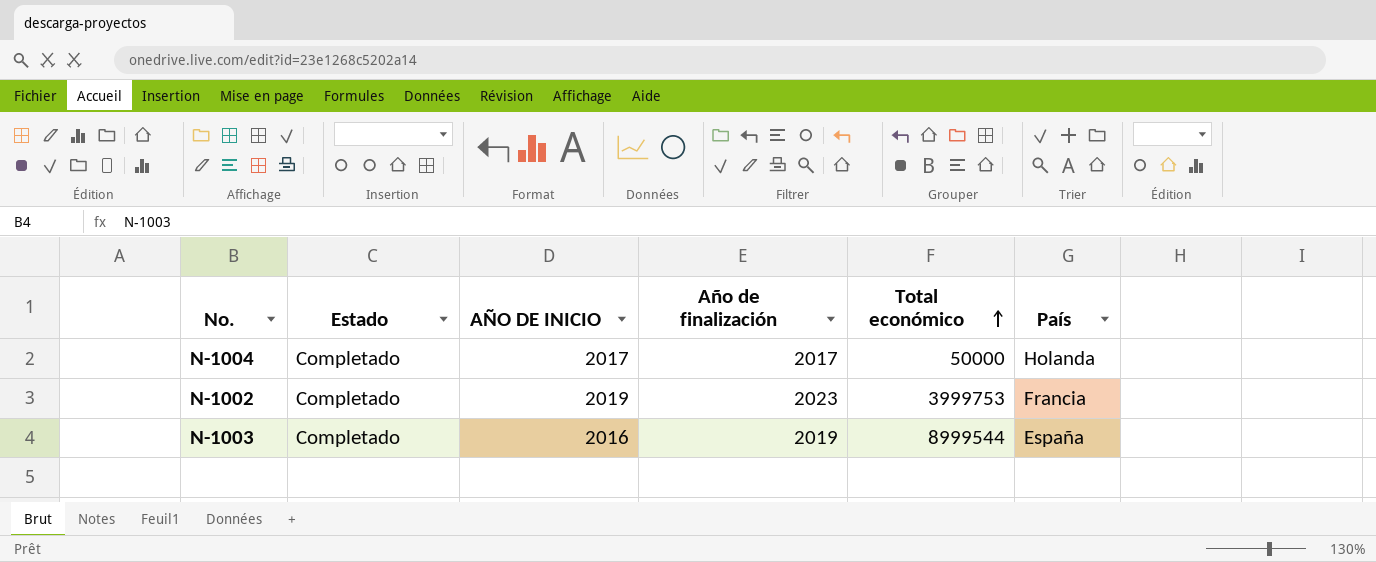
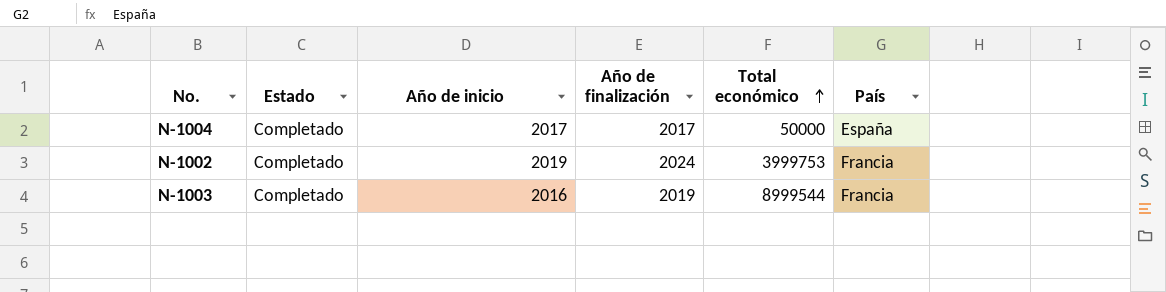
column name: AÑO DE INICIO -> Año de inicio
N-1004 | País: Holanda -> España
N-1002 | Año de finalización: 2023 -> 2024
N-1003 | País: España -> Francia

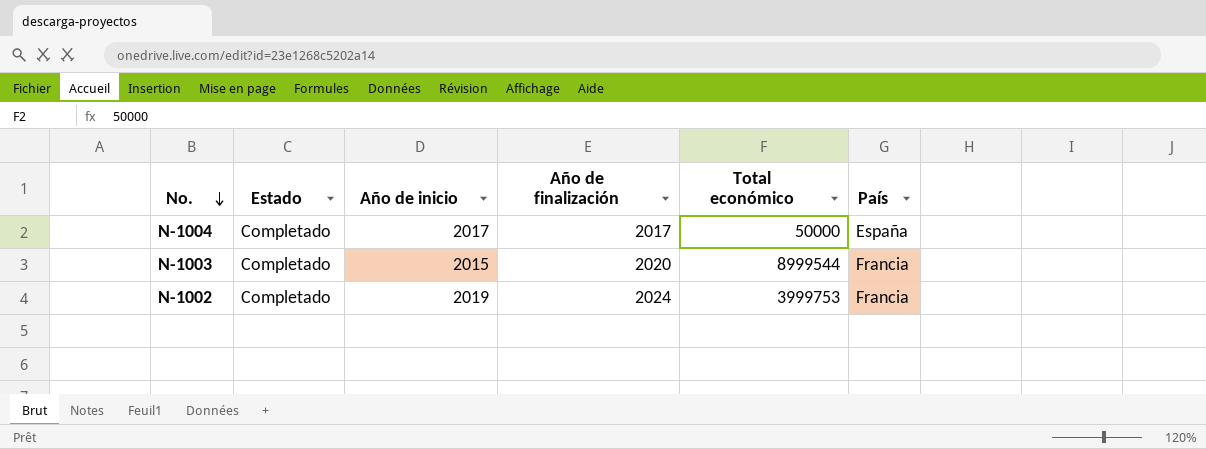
row order: Total económico ascending -> No. descending
N-1003 | Año de inicio: 2016 -> 2015
N-1003 | Año de finalización: 2019 -> 2020

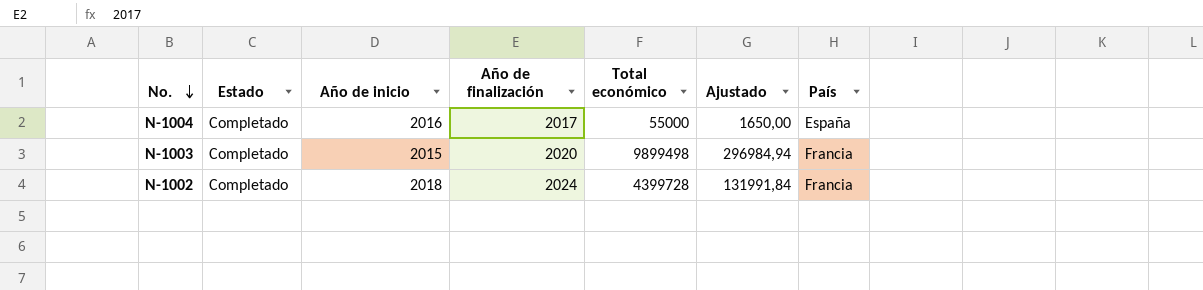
column Ajustado | formula: none -> [Total económico] * 0,03
N-1004 | Año de inicio: 2017 -> 2016
N-1004 | Total económico: 50000 -> 55000
N-1003 | Total económico: 8999544 -> 9899498
N-1002 | Año de inicio: 2019 -> 2018
N-1002 | Total económico: 3999753 -> 4399728

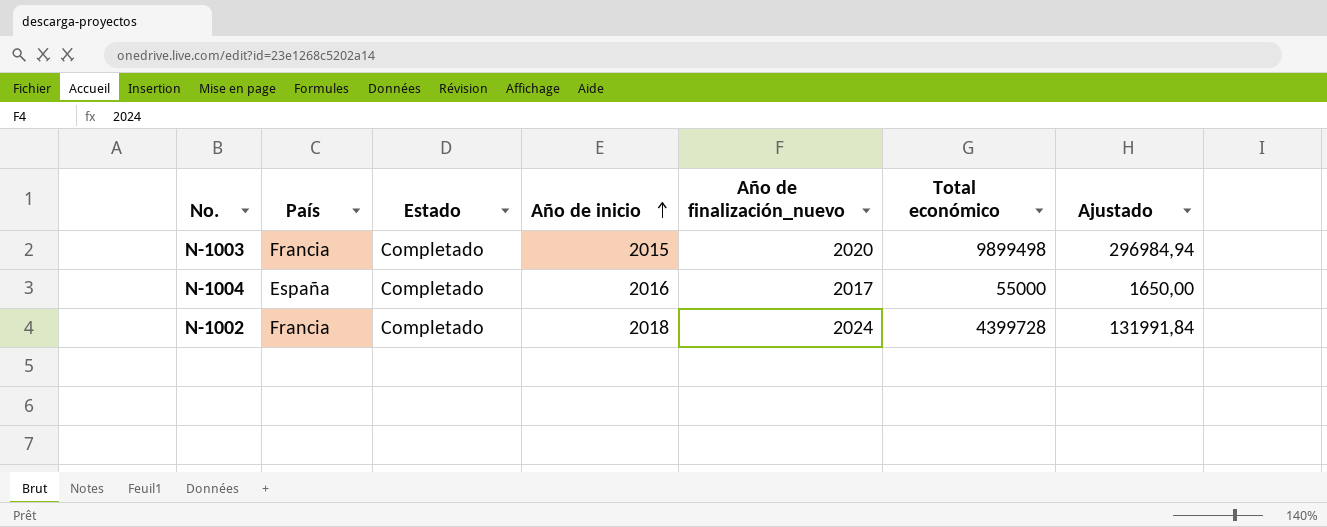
row order: No. descending -> Año de inicio ascending
column País | position: 7 -> 2
column name: Año de finalización -> Año de finalización_nuevo

